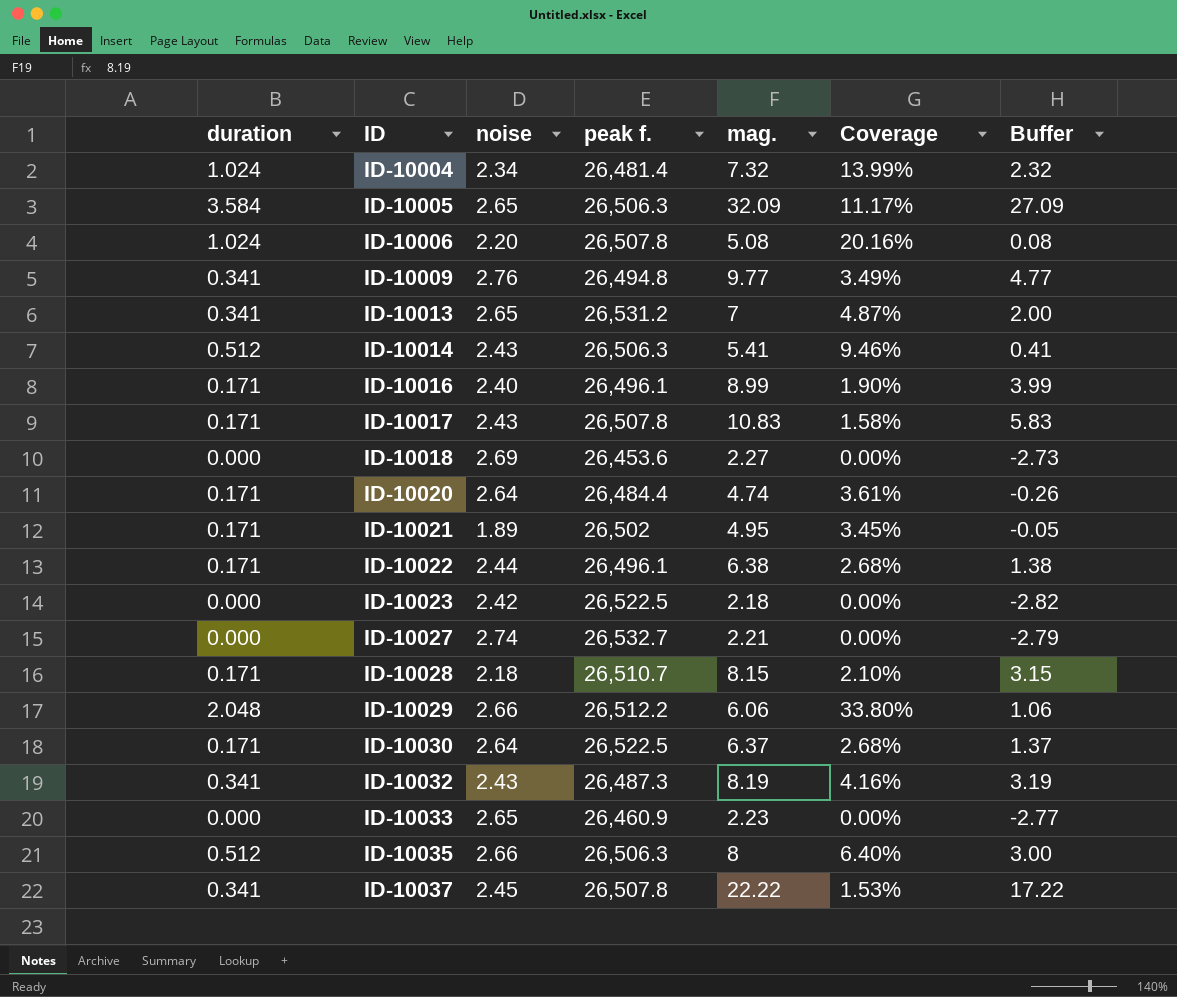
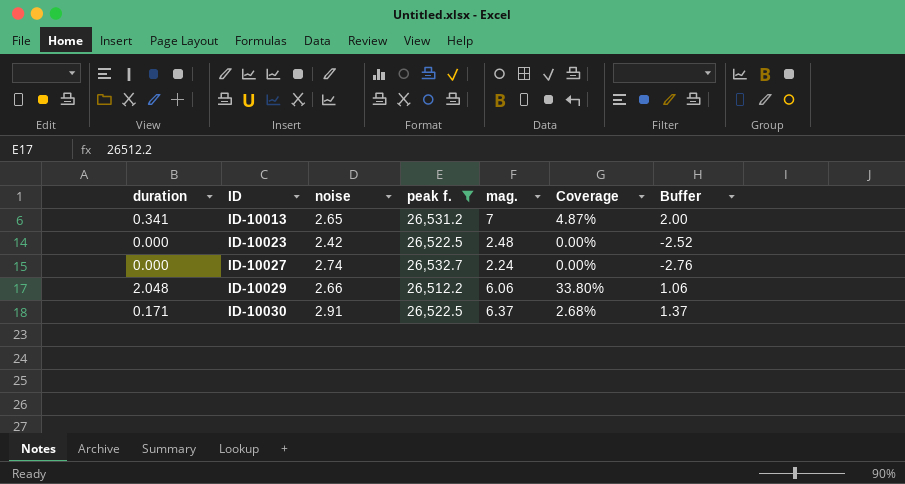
filter: none -> peak f. >= 26,512.2
ID-10023 | mag.: 2.18 -> 2.48
ID-10023 | Buffer: -2.82 -> -2.52
ID-10027 | mag.: 2.21 -> 2.24
ID-10027 | Buffer: -2.79 -> -2.76
ID-10030 | noise: 2.64 -> 2.91

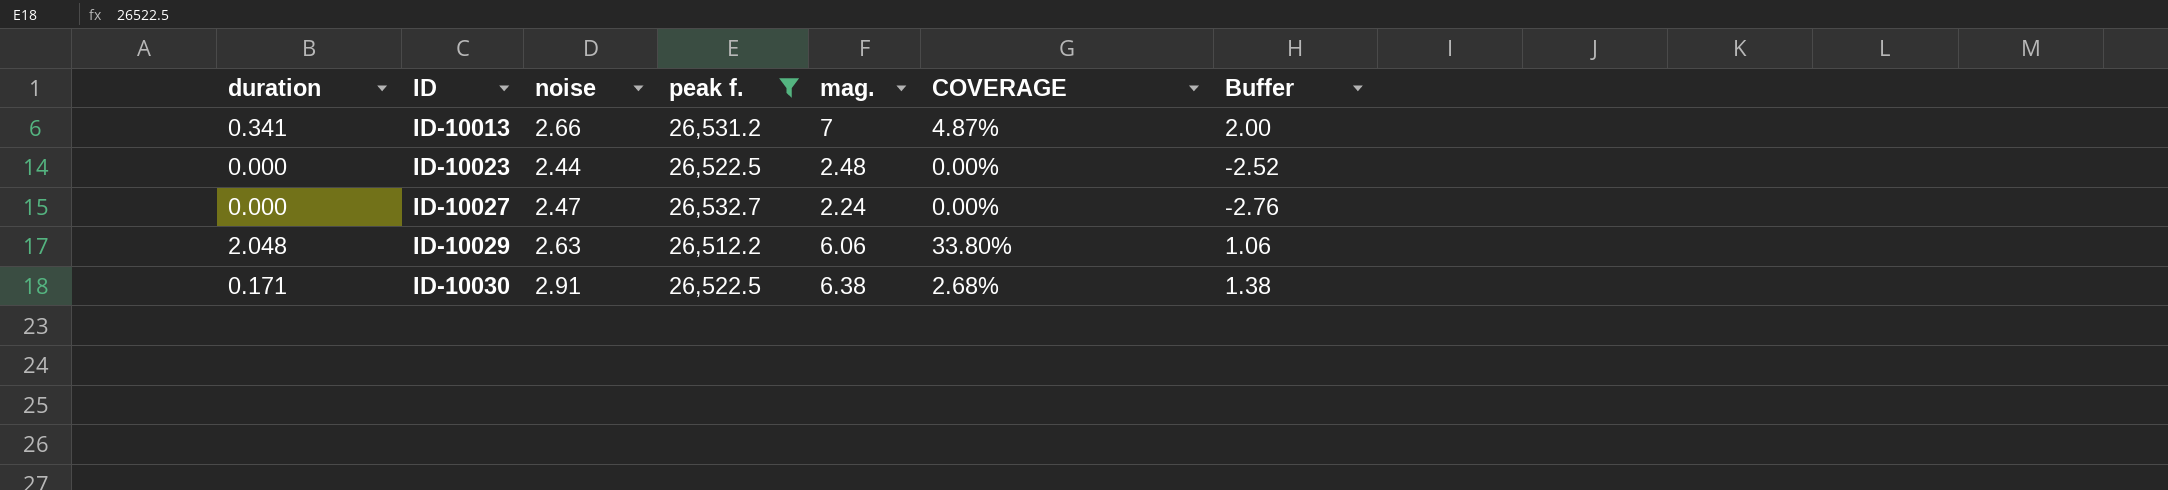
column name: Coverage -> COVERAGE
ID-10013 | noise: 2.65 -> 2.66
ID-10023 | noise: 2.42 -> 2.44
ID-10027 | noise: 2.74 -> 2.47
ID-10029 | noise: 2.66 -> 2.63
ID-10030 | mag.: 6.37 -> 6.38
ID-10030 | Buffer: 1.37 -> 1.38

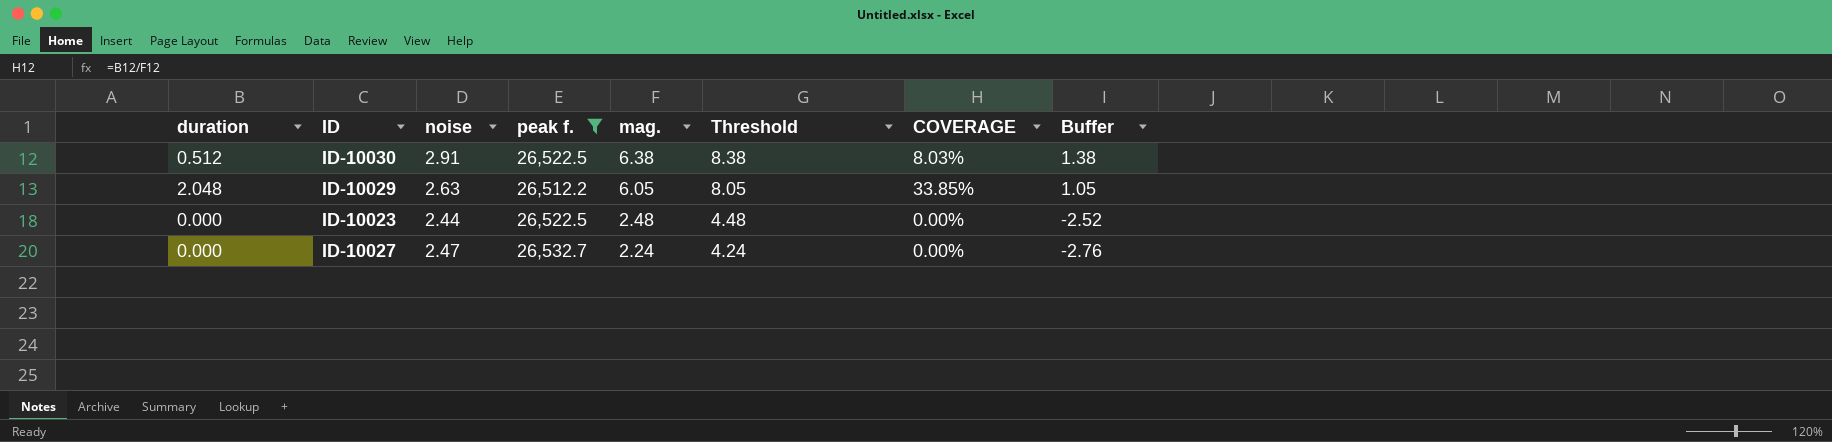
row order: ID ascending -> mag. descending
column Threshold | formula: none -> [mag.] + 2
row ID-10013: 0.341 | 2.66 | 26,531.2 | 7 | 4.87% | 2.00 -> none
ID-10030 | duration: 0.171 -> 0.512
ID-10030 | COVERAGE: 2.68% -> 8.03%
ID-10029 | mag.: 6.06 -> 6.05
ID-10029 | COVERAGE: 33.80% -> 33.85%
ID-10029 | Buffer: 1.06 -> 1.05

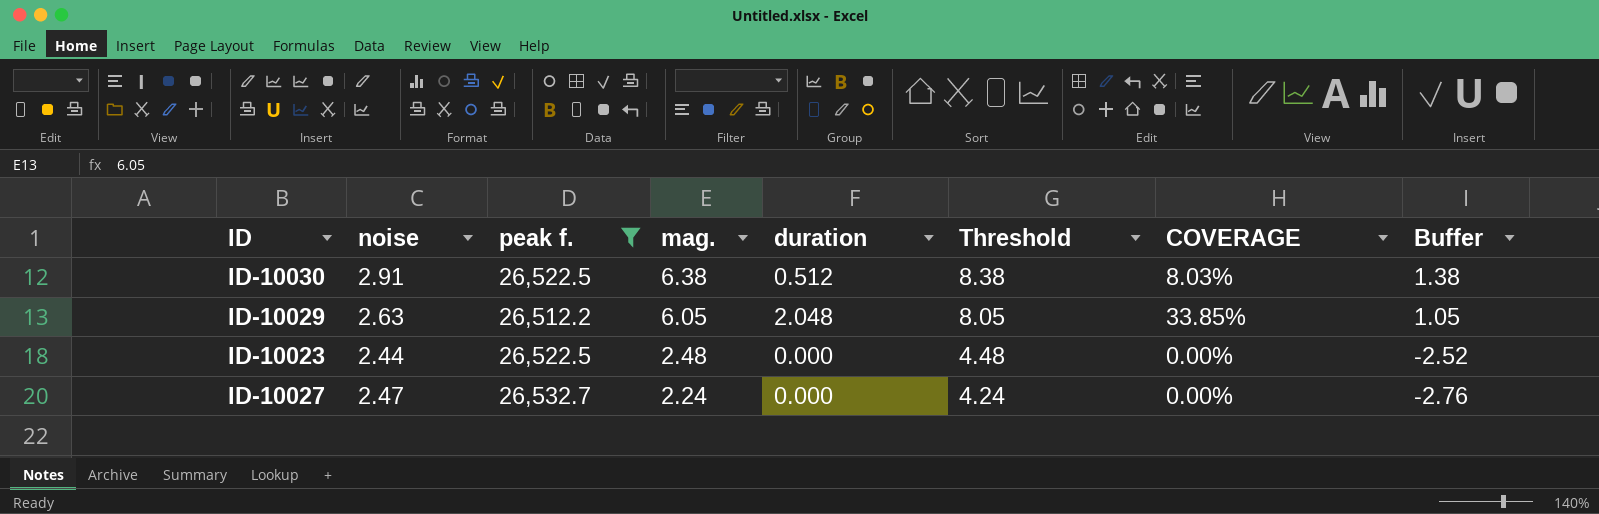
column duration | position: 1 -> 5

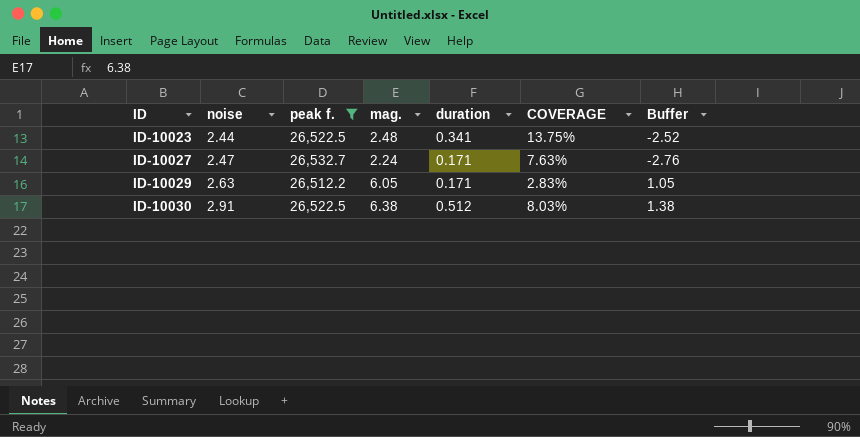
row order: mag. descending -> ID ascending
column Threshold | formula: [mag.] + 2 -> none
ID-10023 | duration: 0.000 -> 0.341
ID-10023 | COVERAGE: 0.00% -> 13.75%
ID-10027 | duration: 0.000 -> 0.171
ID-10027 | COVERAGE: 0.00% -> 7.63%
ID-10029 | duration: 2.048 -> 0.171
ID-10029 | COVERAGE: 33.85% -> 2.83%

